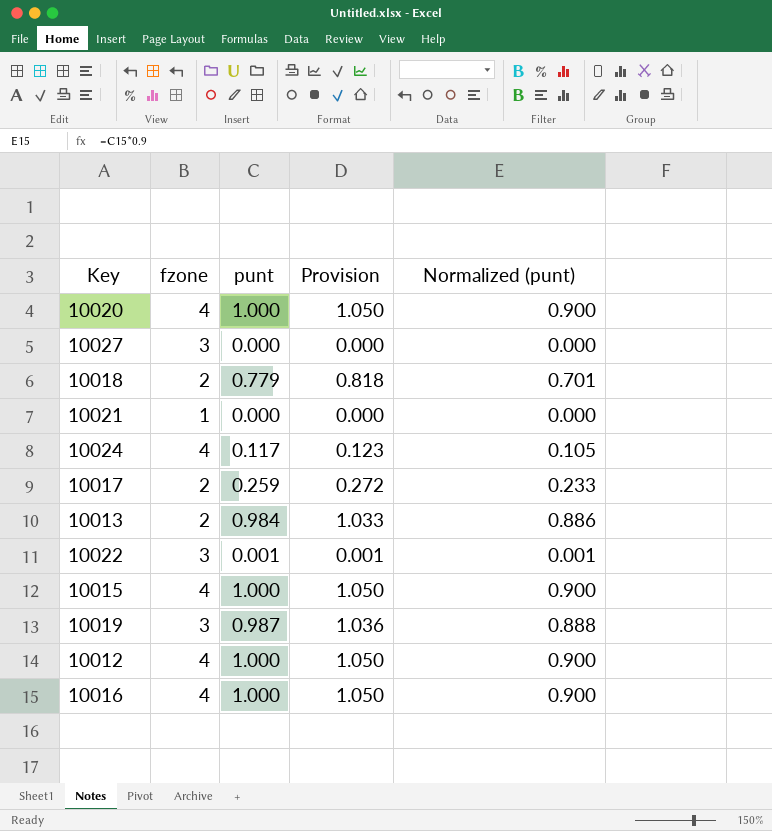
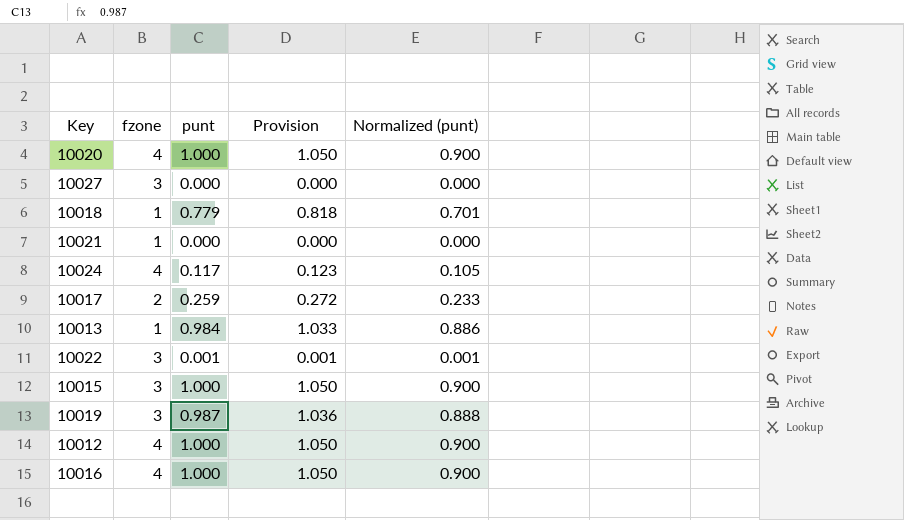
10018 | fzone: 2 -> 1
10013 | fzone: 2 -> 1
10015 | fzone: 4 -> 3

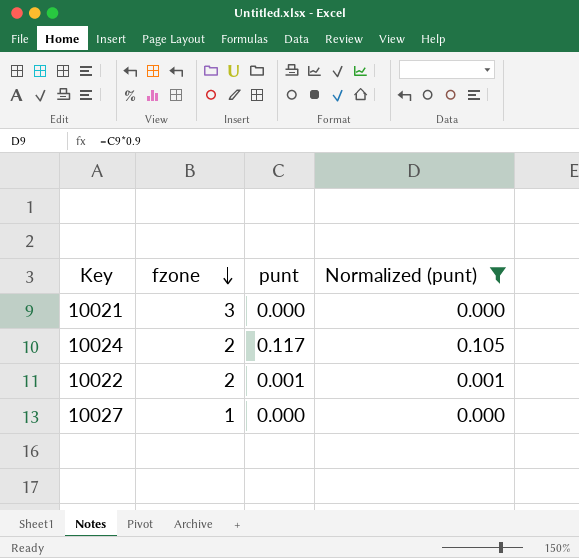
filter: none -> Normalized (punt) <= 0.105
row order: none -> fzone descending
column Provision | formula: [punt] * 1.05 -> none
10021 | fzone: 1 -> 3
10024 | fzone: 4 -> 2
10022 | fzone: 3 -> 2
10027 | fzone: 3 -> 1

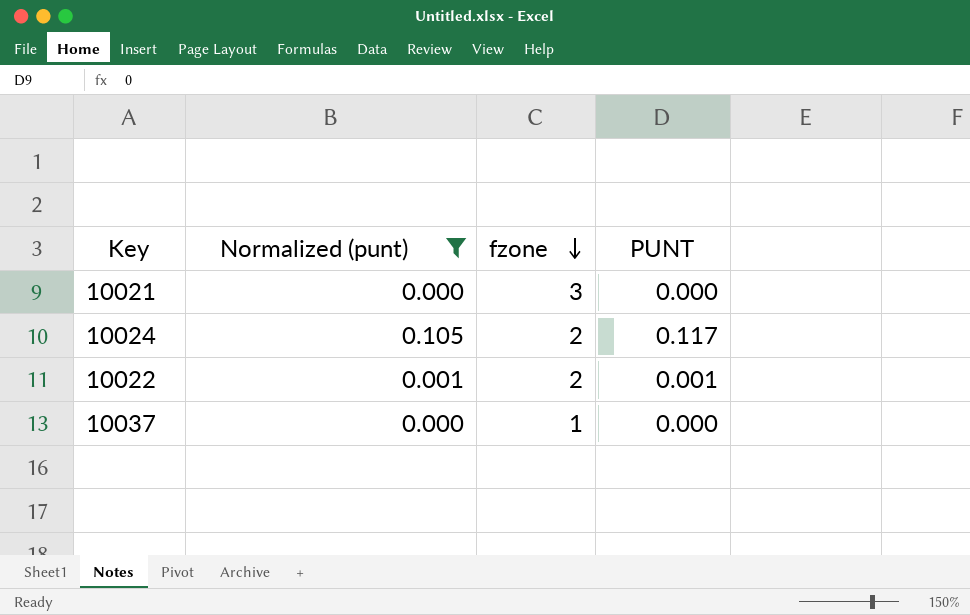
column Normalized (punt) | position: 4 -> 2
column name: punt -> PUNT
row 10027: 1 | 0.000 | 0.000 -> none
row 10037: none -> 0.000 | 1 | 0.000

